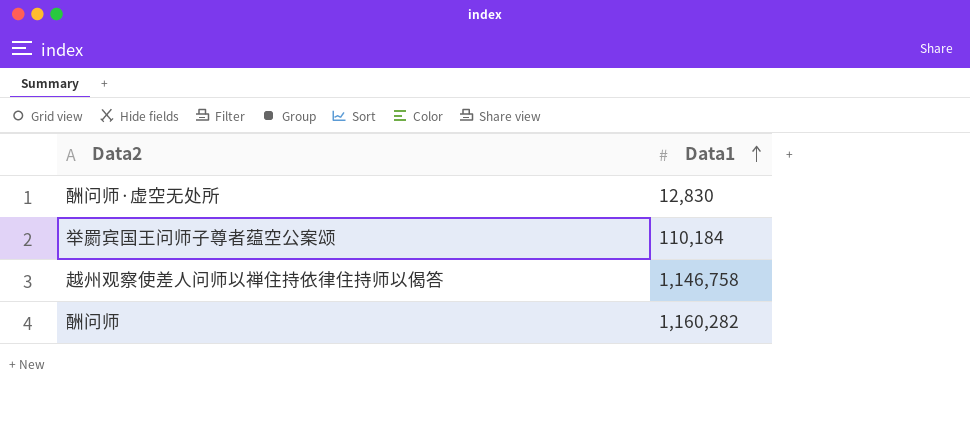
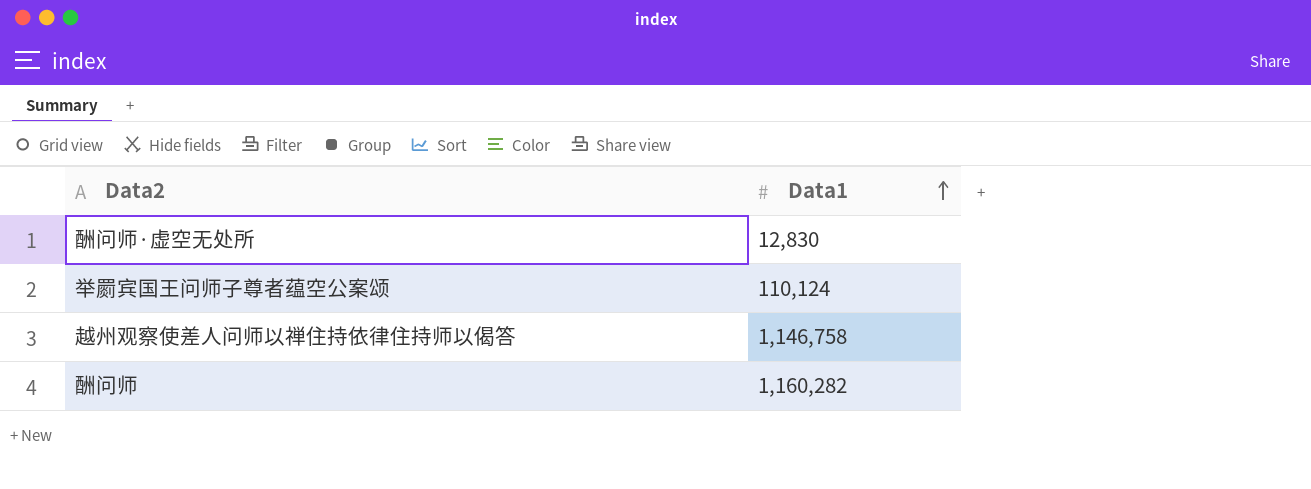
举罽宾国王问师子尊者蕴空公案颂 | Data1: 110,184 -> 110,124

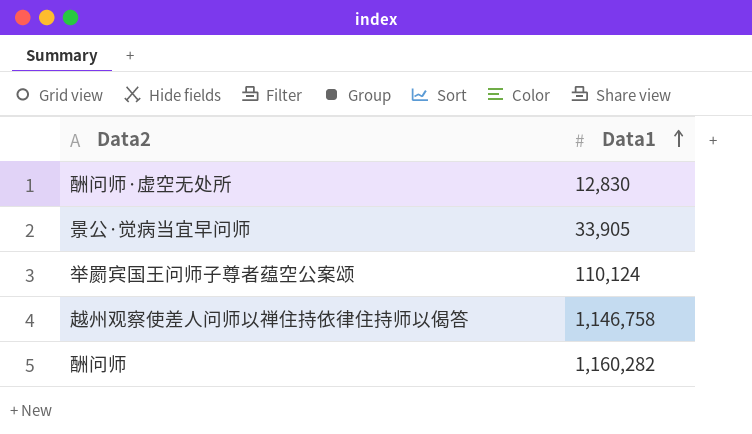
row 景公·觉病当宜早问师: none -> 33,905

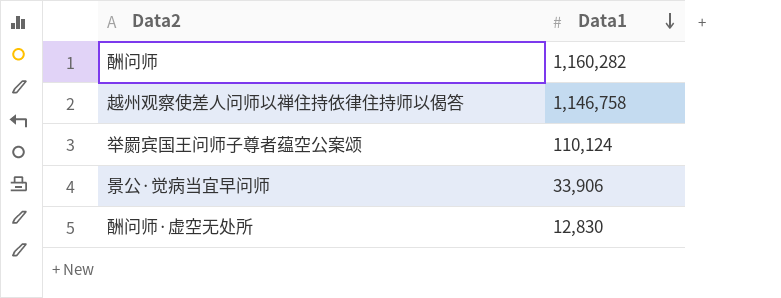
row order: Data1 ascending -> Data1 descending
景公·觉病当宜早问师 | Data1: 33,905 -> 33,906

